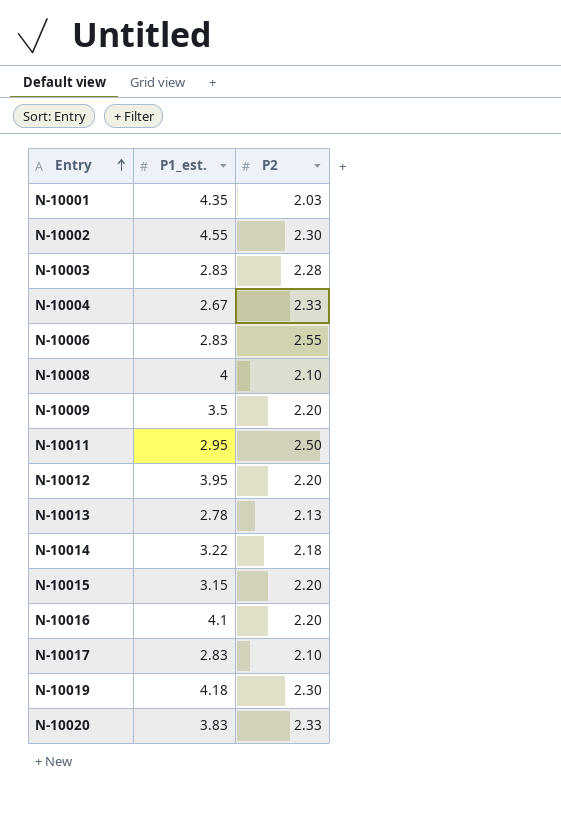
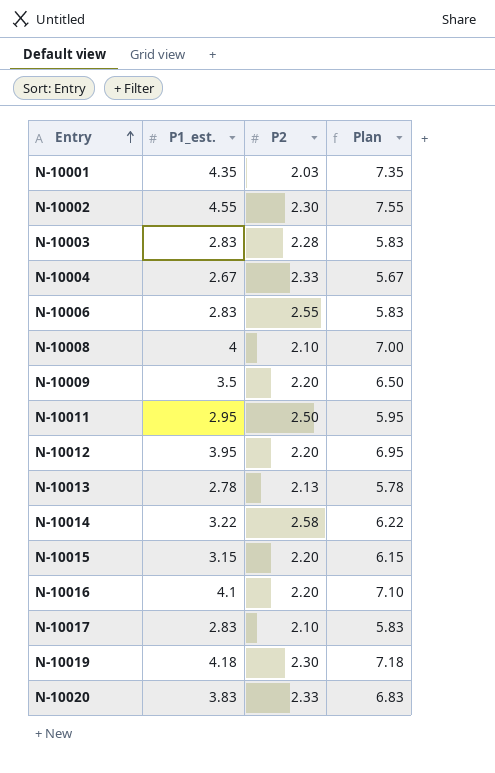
column Plan | formula: none -> [P1_est.] + 3
N-10014 | P2: 2.18 -> 2.58

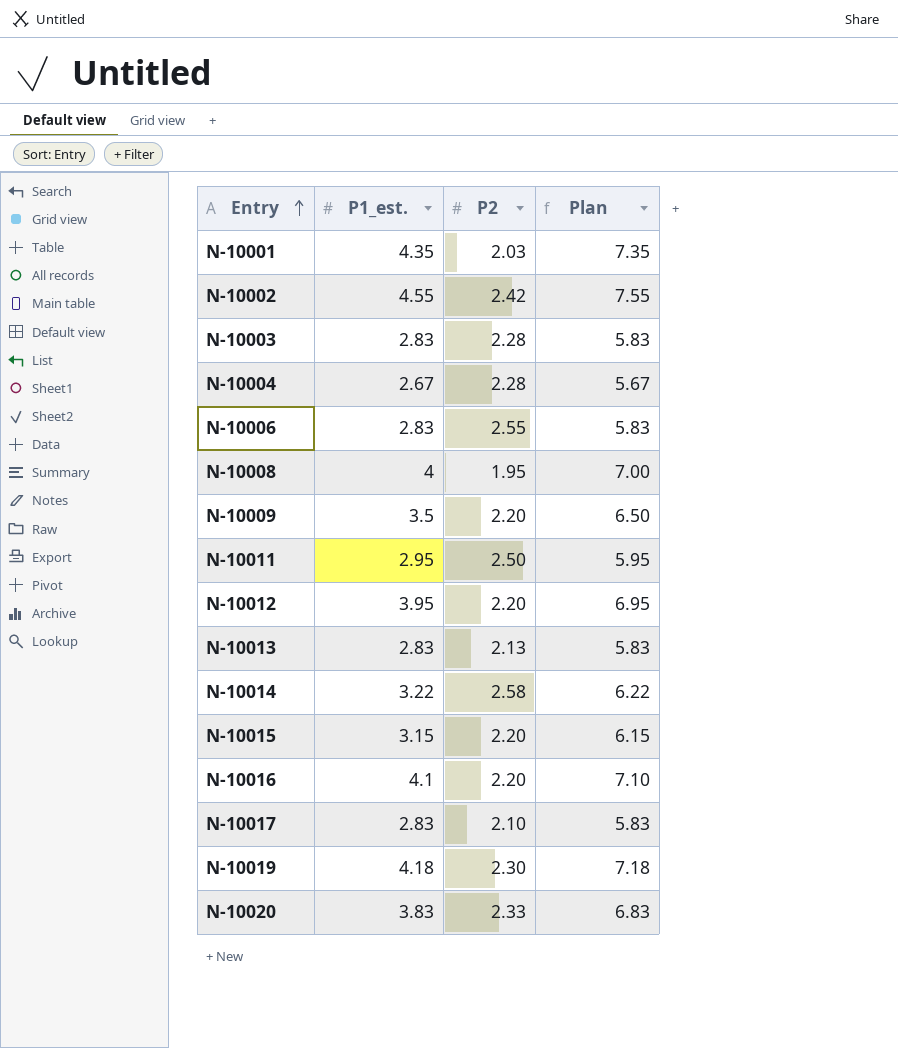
N-10002 | P2: 2.30 -> 2.42
N-10004 | P2: 2.33 -> 2.28
N-10008 | P2: 2.10 -> 1.95
N-10013 | P1_est.: 2.78 -> 2.83
N-10013 | Plan: 5.78 -> 5.83

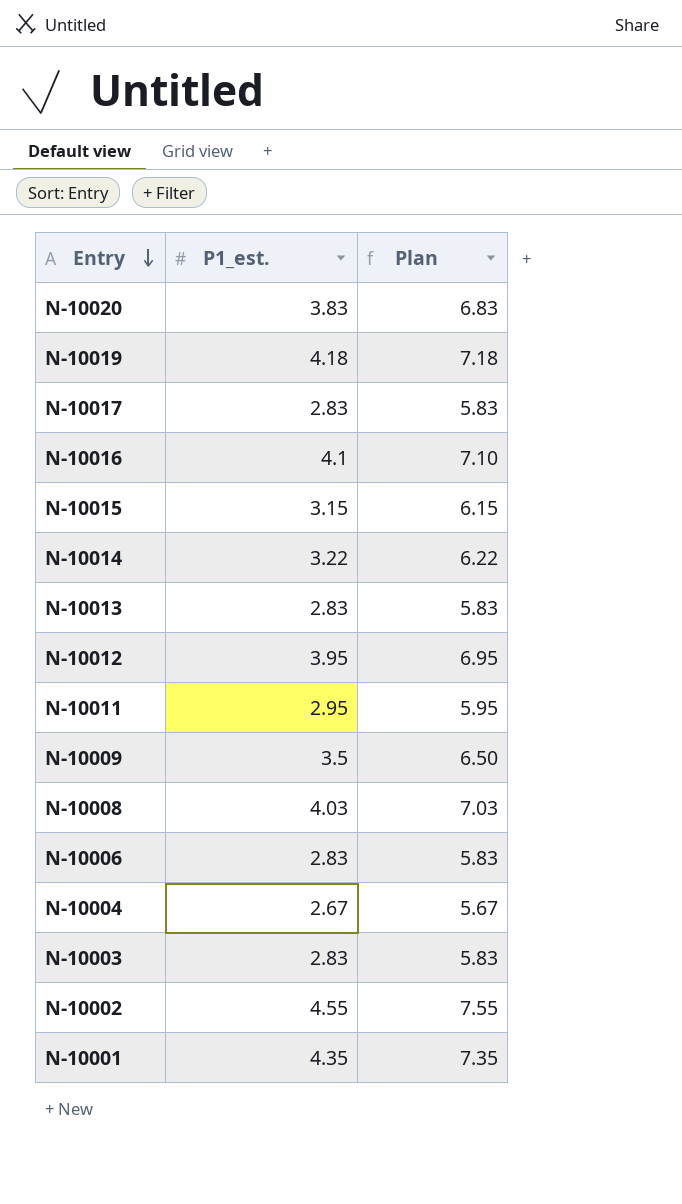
row order: Entry ascending -> Entry descending
column P2 | position: 3 -> none
N-10008 | P1_est.: 4 -> 4.03
N-10008 | Plan: 7.00 -> 7.03

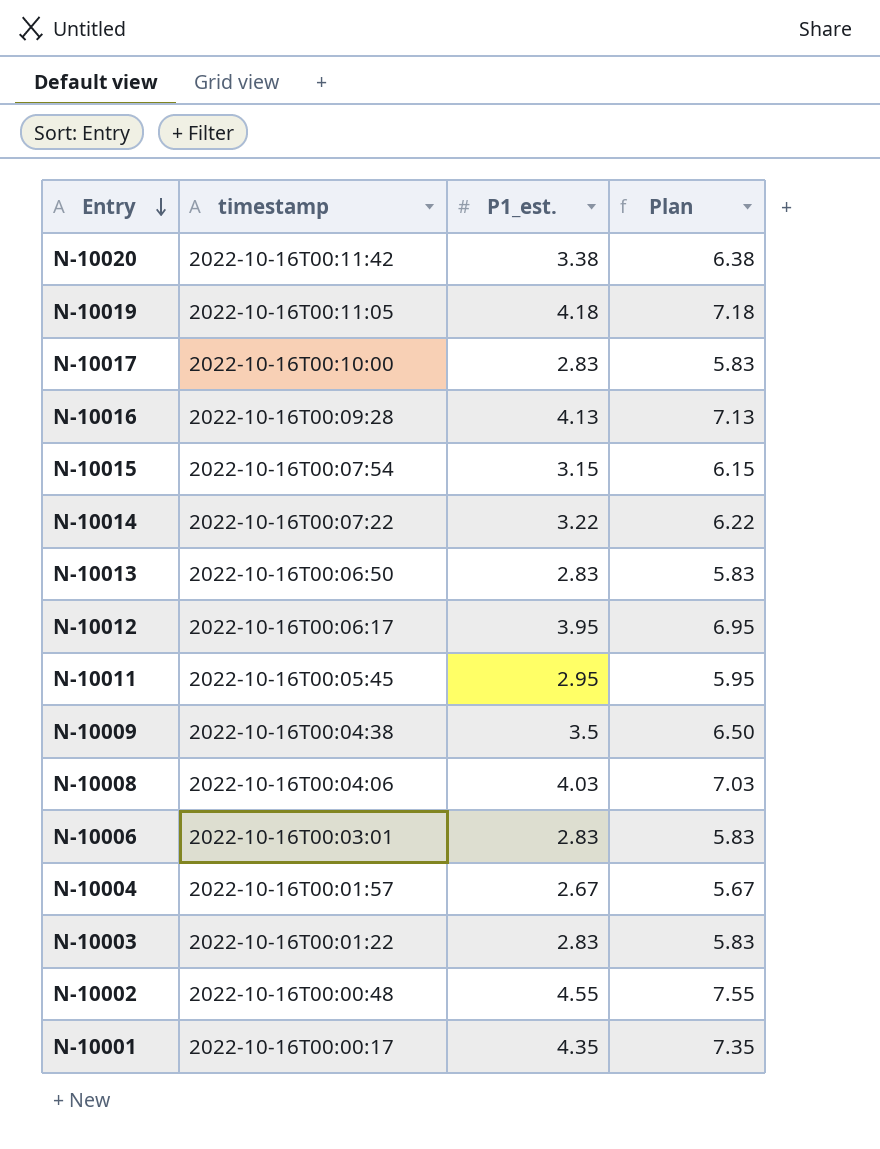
column timestamp | position: none -> 2
N-10020 | P1_est.: 3.83 -> 3.38
N-10020 | Plan: 6.83 -> 6.38
N-10016 | P1_est.: 4.1 -> 4.13
N-10016 | Plan: 7.10 -> 7.13

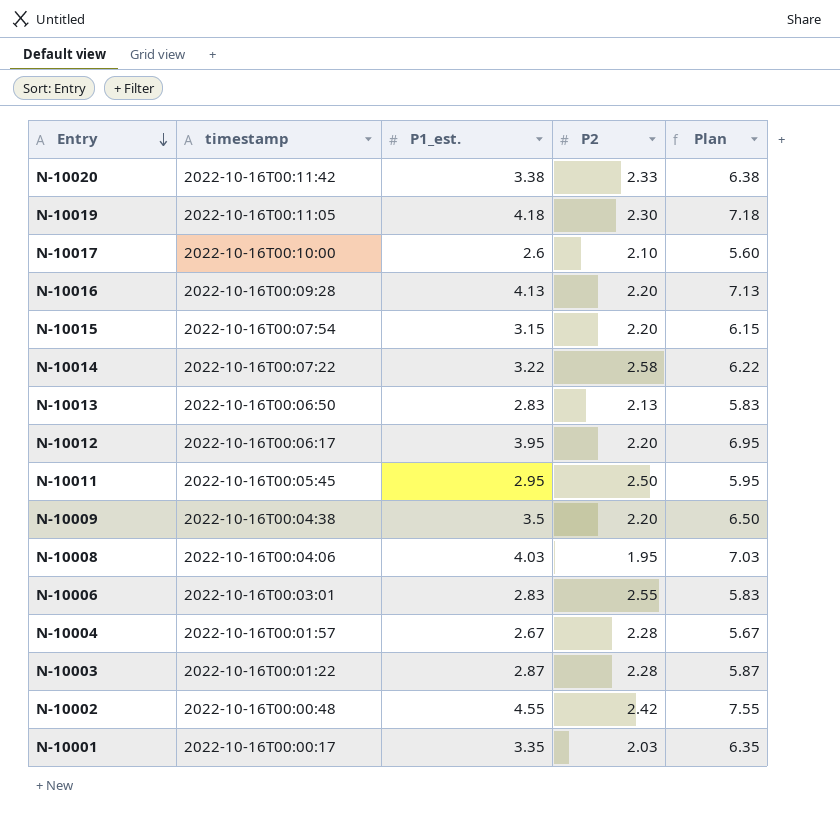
column P2 | position: none -> 4
N-10017 | P1_est.: 2.83 -> 2.6
N-10017 | Plan: 5.83 -> 5.60
N-10003 | P1_est.: 2.83 -> 2.87
N-10003 | Plan: 5.83 -> 5.87
N-10001 | P1_est.: 4.35 -> 3.35
N-10001 | Plan: 7.35 -> 6.35

